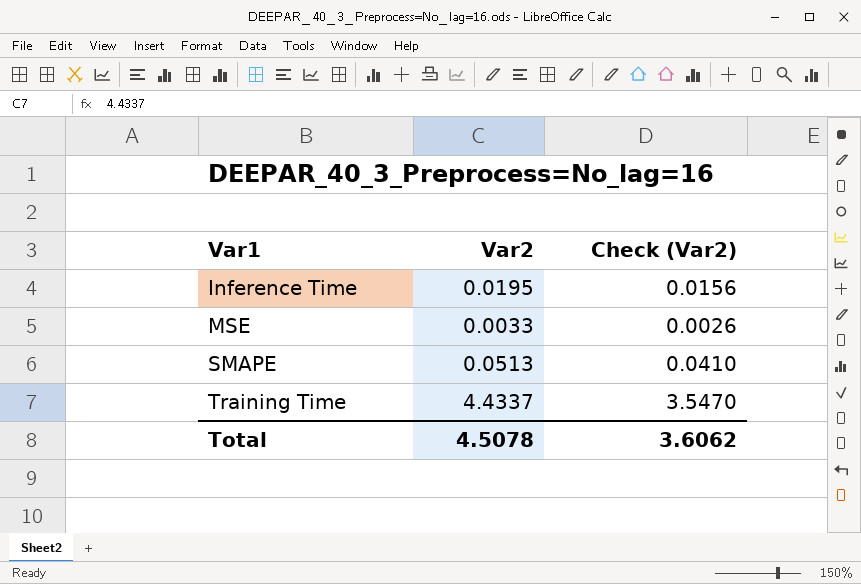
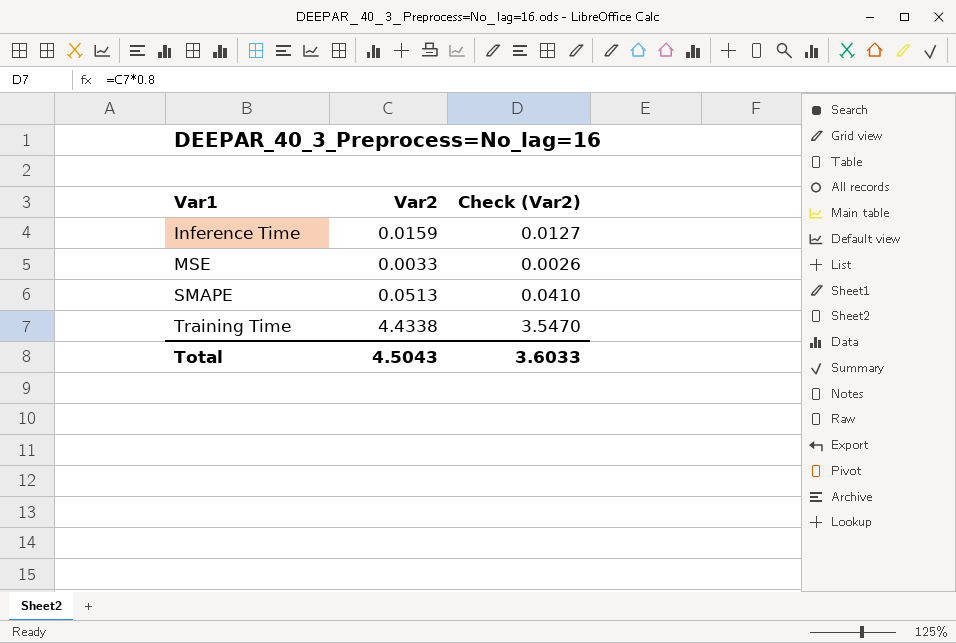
Inference Time | Var2: 0.0195 -> 0.0159
Inference Time | Check (Var2): 0.0156 -> 0.0127
Training Time | Var2: 4.4337 -> 4.4338
Total | Var2: 4.5078 -> 4.5043
Total | Check (Var2): 3.6062 -> 3.6033

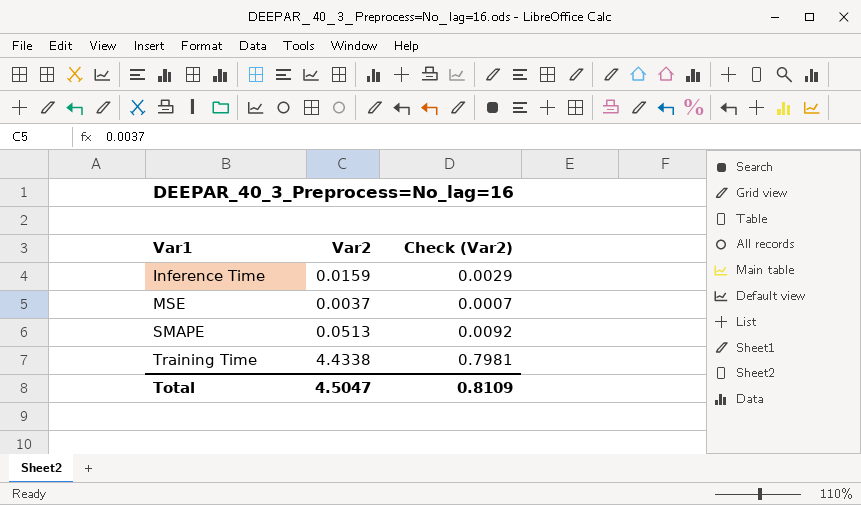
column Check (Var2) | formula: [Var2] * 0.8 -> [Var2] * 0.18
MSE | Var2: 0.0033 -> 0.0037
Total | Var2: 4.5043 -> 4.5047
Total | Check (Var2): 3.6033 -> 0.8109

